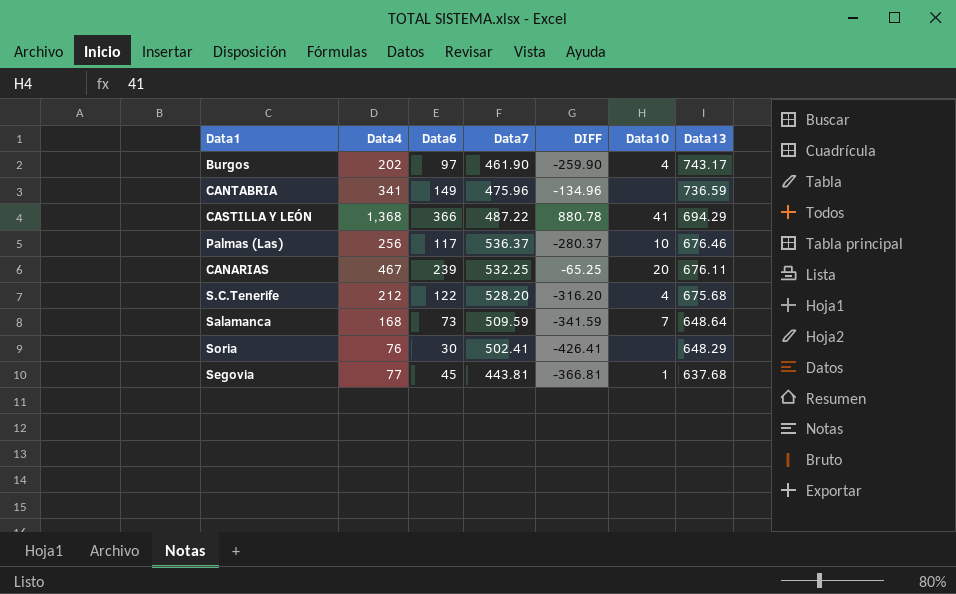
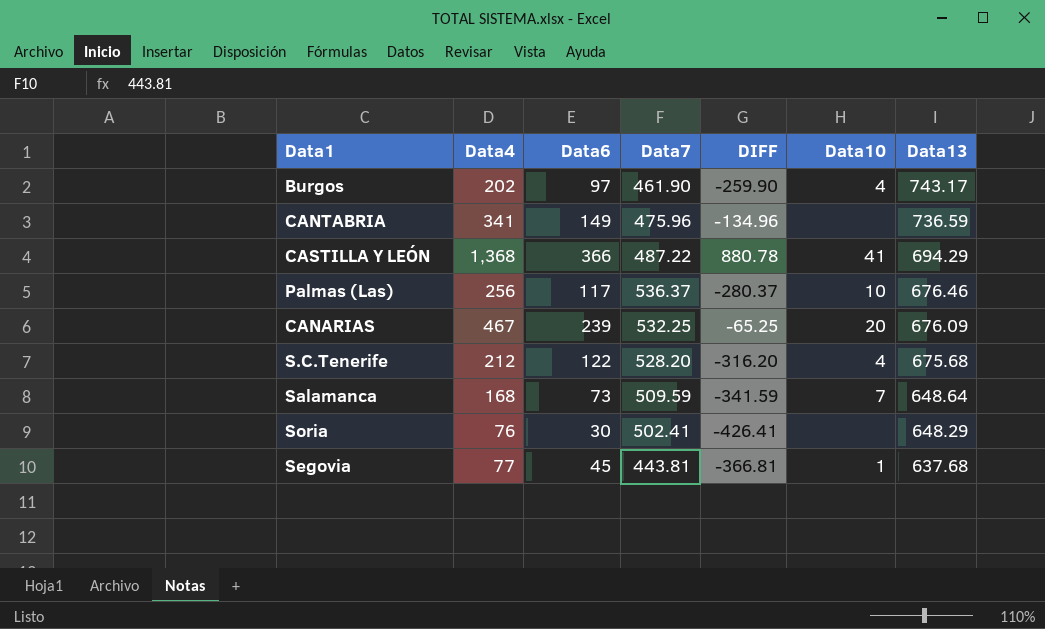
CANARIAS | Data13: 676.11 -> 676.09

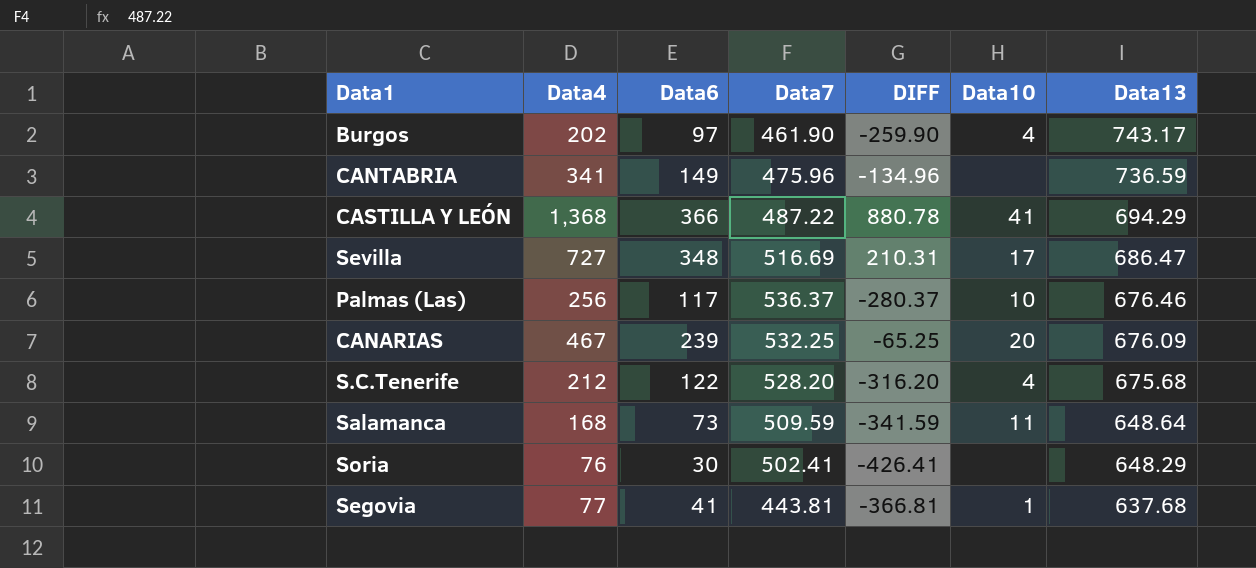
row Sevilla: none -> 727 | 348 | 516.69 | 210.31 | 17 | 686.47
Salamanca | Data10: 7 -> 11
Segovia | Data6: 45 -> 41

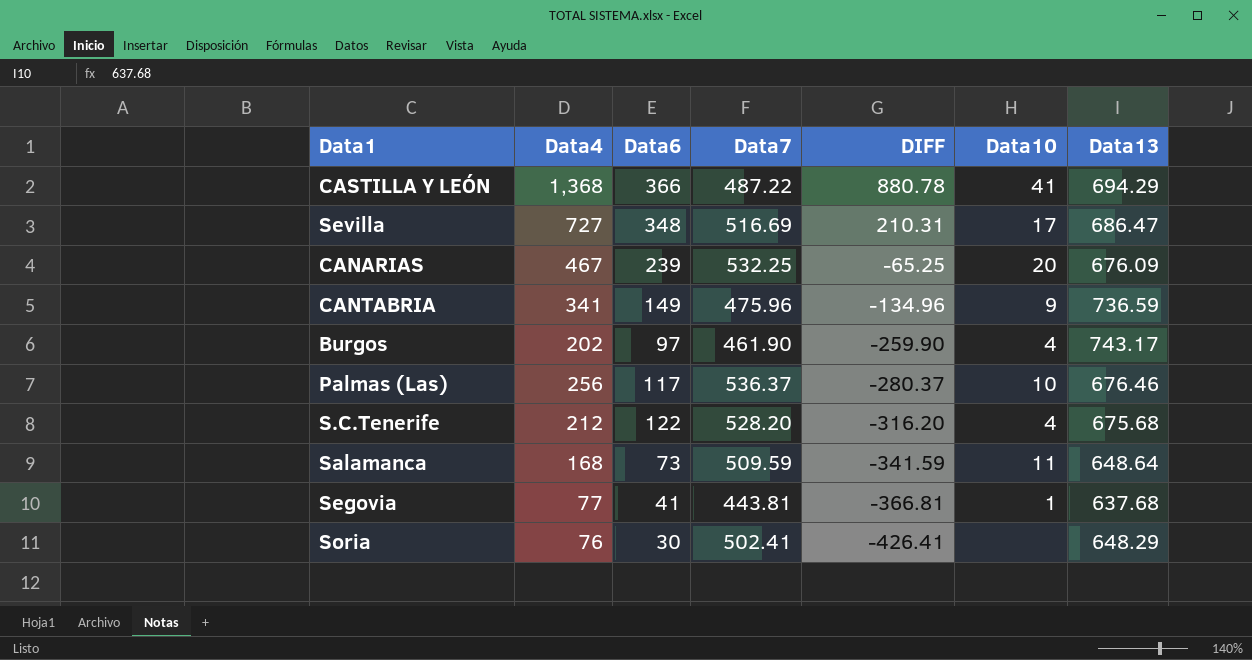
row order: Data13 descending -> DIFF descending
CANTABRIA | Data10: none -> 9

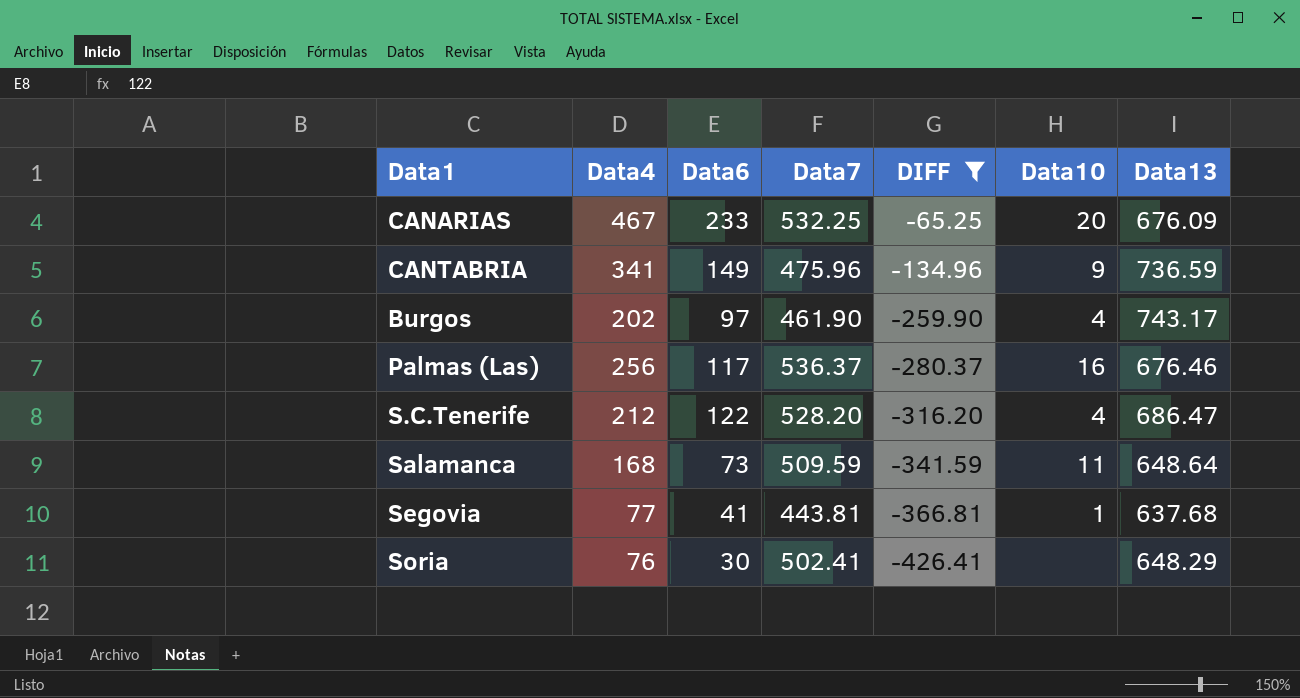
filter: none -> DIFF <= -65.25
CANARIAS | Data6: 239 -> 233
Palmas (Las) | Data10: 10 -> 16
S.C.Tenerife | Data13: 675.68 -> 686.47

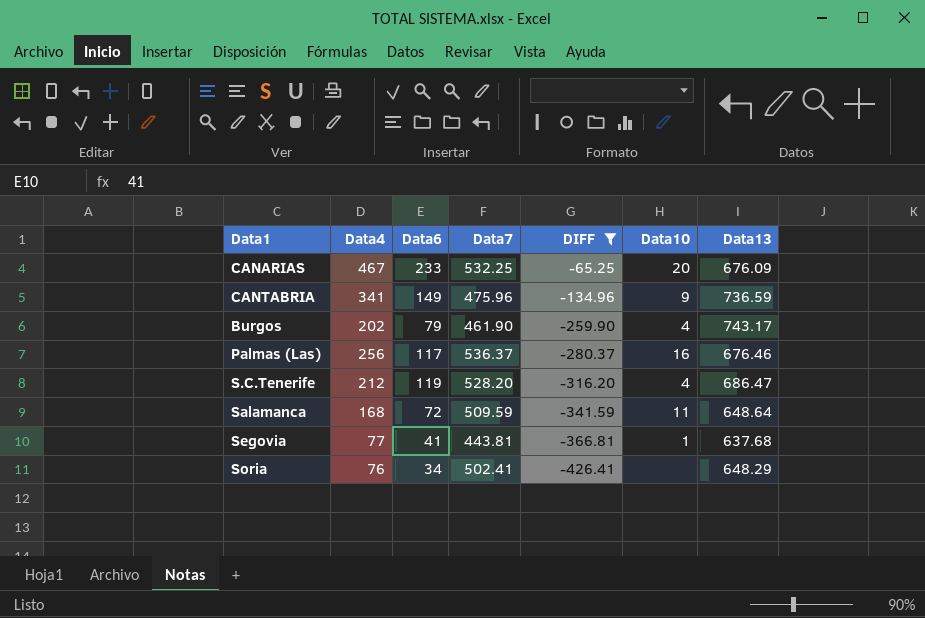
Burgos | Data6: 97 -> 79
S.C.Tenerife | Data6: 122 -> 119
Salamanca | Data6: 73 -> 72
Soria | Data6: 30 -> 34

